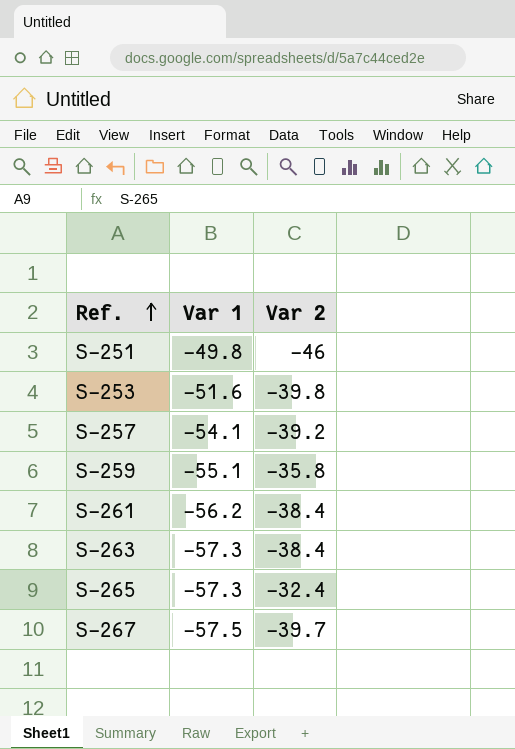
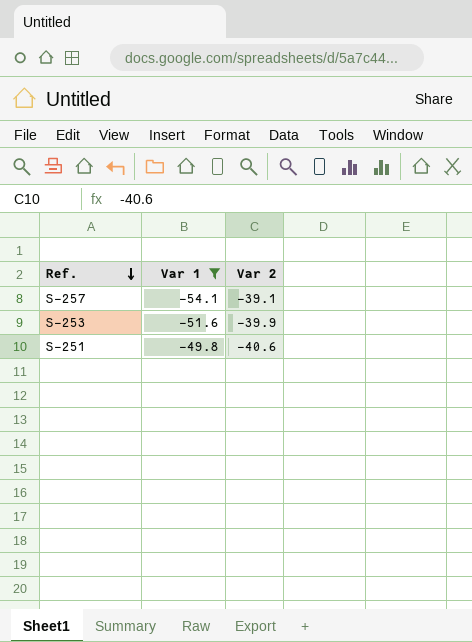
filter: none -> Var 1 >= -54.1
row order: Ref. ascending -> Ref. descending
S-257 | Var 2: -39.2 -> -39.1
S-253 | Var 2: -39.8 -> -39.9
S-251 | Var 2: -46 -> -40.6

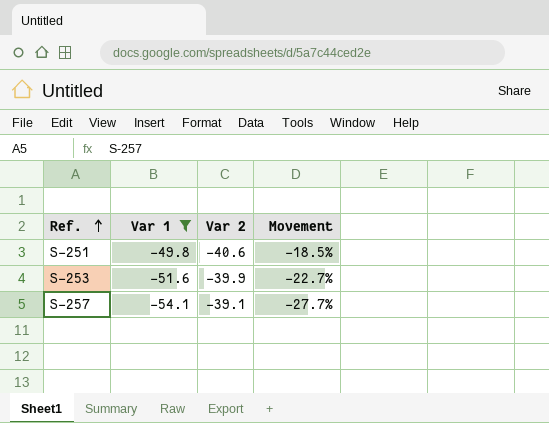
row order: Ref. descending -> Ref. ascending
column Movement | formula: none -> ([Var 2] - [Var 1]) / [Var 1]

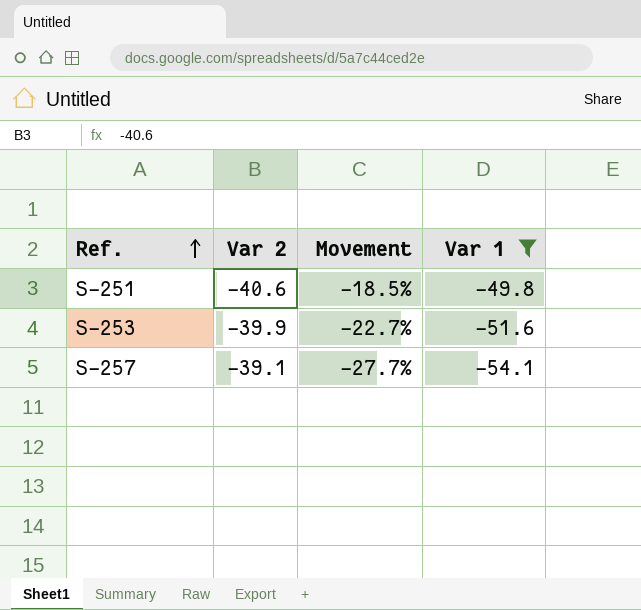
column Var 1 | position: 2 -> 4

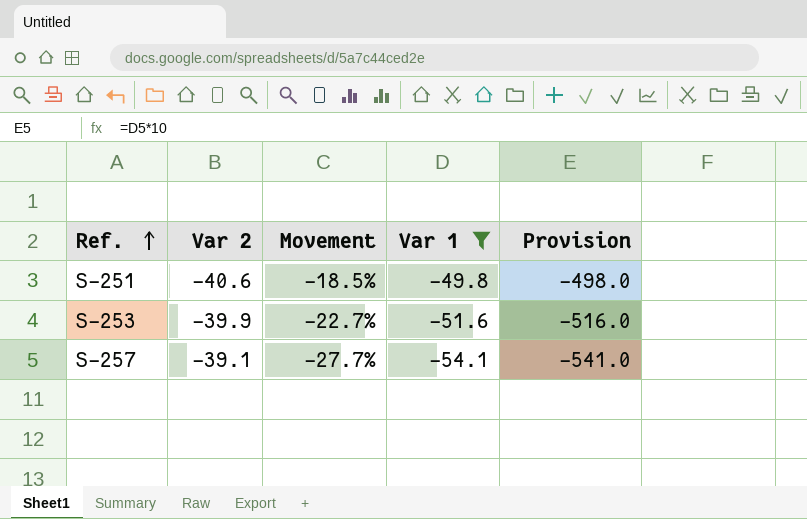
column Provision | formula: none -> [Var 1] * 10

